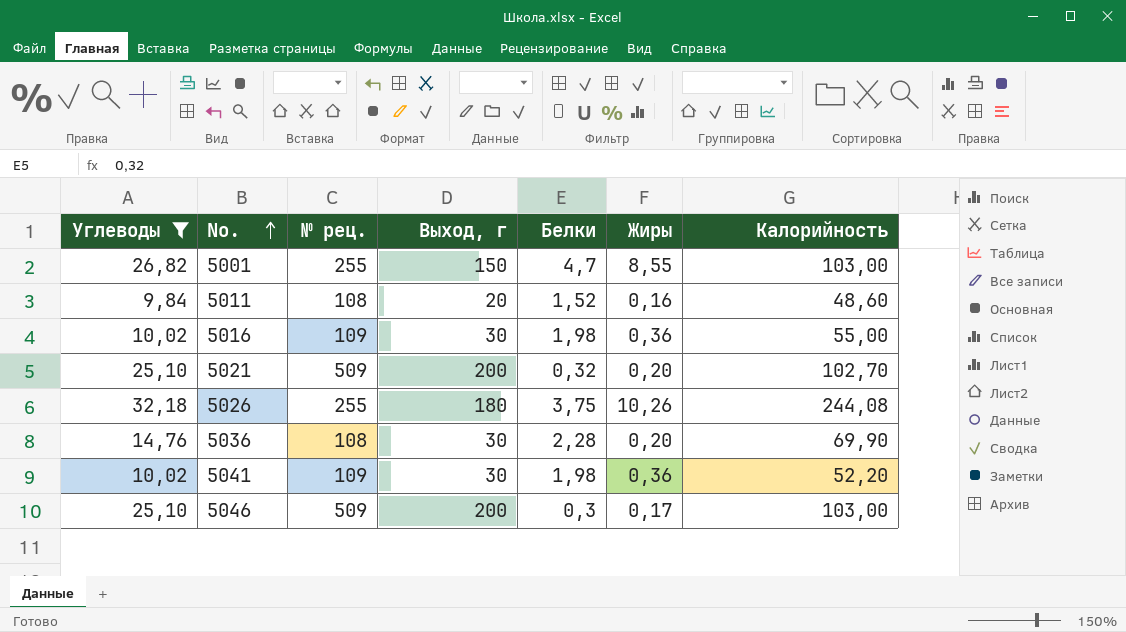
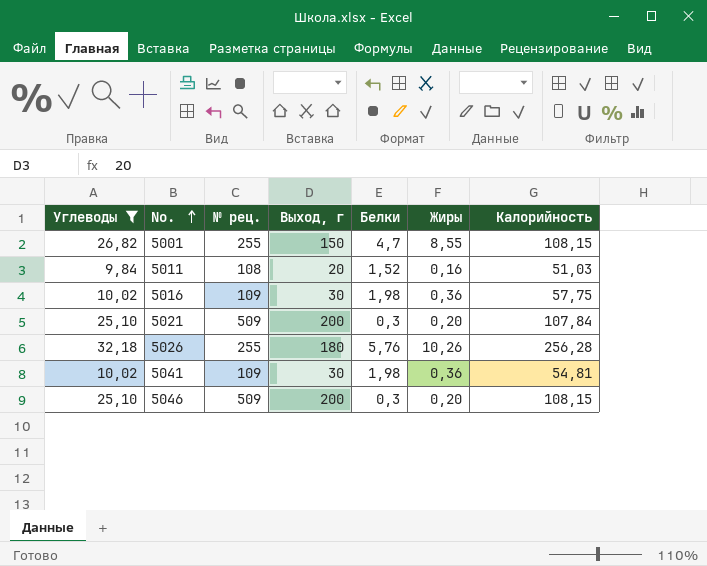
row 5036: 14,76 | 108 | 30 | 2,28 | 0,20 | 69,90 -> none
5001 | Калорийность: 103,00 -> 108,15
5011 | Калорийность: 48,60 -> 51,03
5016 | Калорийность: 55,00 -> 57,75
5021 | Белки: 0,32 -> 0,3
5021 | Калорийность: 102,70 -> 107,84
5026 | Белки: 3,75 -> 5,76
5026 | Калорийность: 244,08 -> 256,28
5041 | Калорийность: 52,20 -> 54,81
5046 | Жиры: 0,17 -> 0,20
5046 | Калорийность: 103,00 -> 108,15

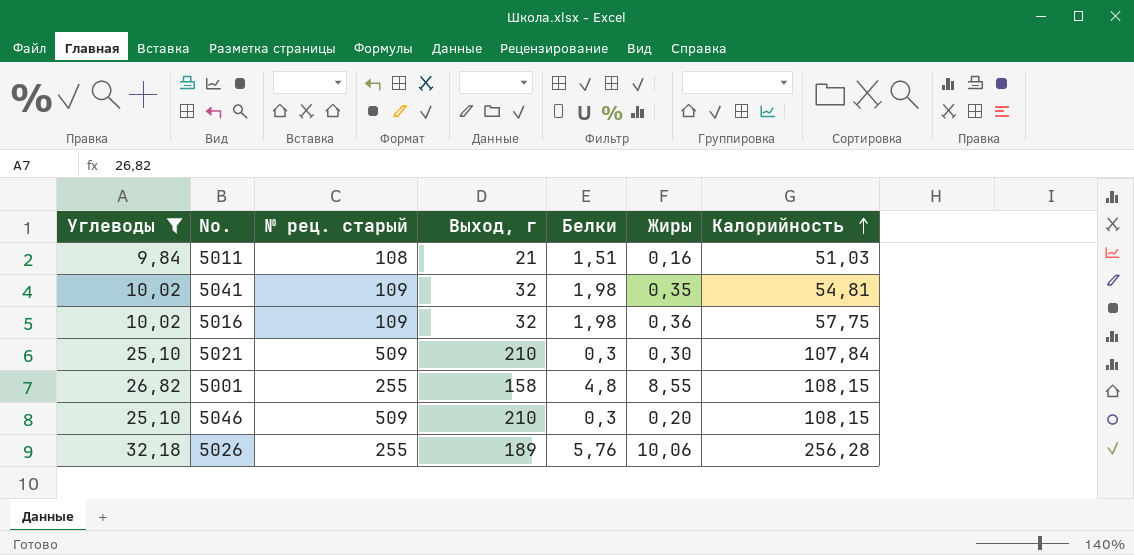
row order: No. ascending -> Калорийность ascending
column name: № рец. -> № рец. старый
5011 | Выход, г: 20 -> 21
5011 | Белки: 1,52 -> 1,51
5041 | Выход, г: 30 -> 32
5041 | Жиры: 0,36 -> 0,35
5016 | Выход, г: 30 -> 32
5021 | Выход, г: 200 -> 210
5021 | Жиры: 0,20 -> 0,30
5001 | Выход, г: 150 -> 158
5001 | Белки: 4,7 -> 4,8
5046 | Выход, г: 200 -> 210
5026 | Выход, г: 180 -> 189
5026 | Жиры: 10,26 -> 10,06

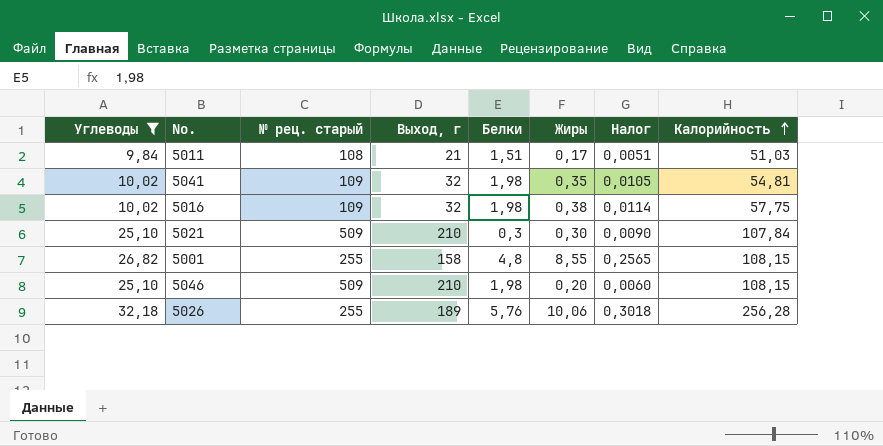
column Налог | formula: none -> [Жиры] * 0,03
5011 | Жиры: 0,16 -> 0,17
5016 | Жиры: 0,36 -> 0,38
5046 | Белки: 0,3 -> 1,98

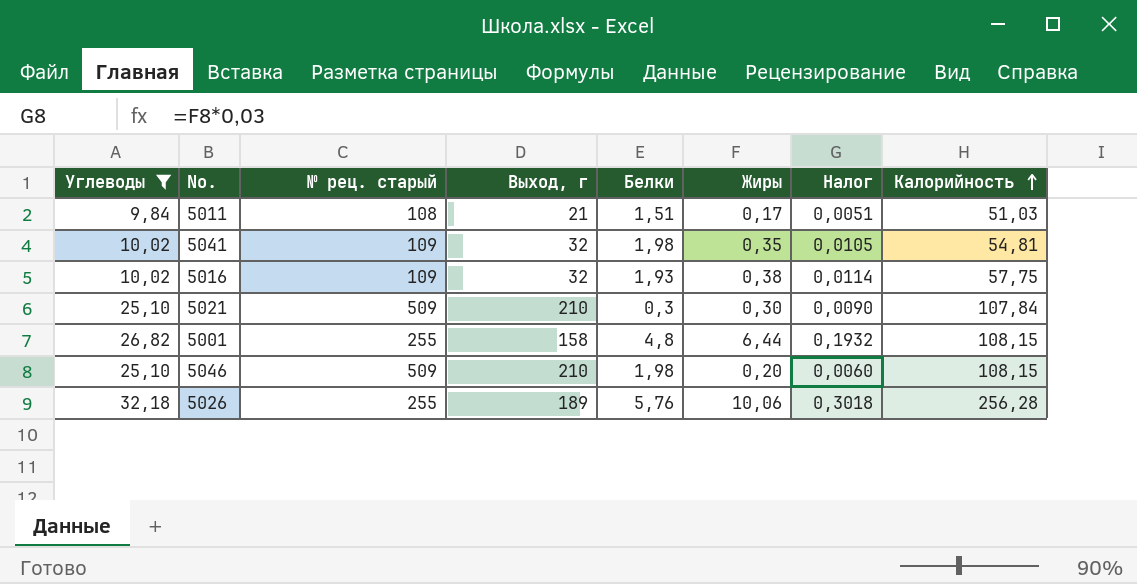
5016 | Белки: 1,98 -> 1,93
5001 | Жиры: 8,55 -> 6,44
5001 | Налог: 0,2565 -> 0,1932

